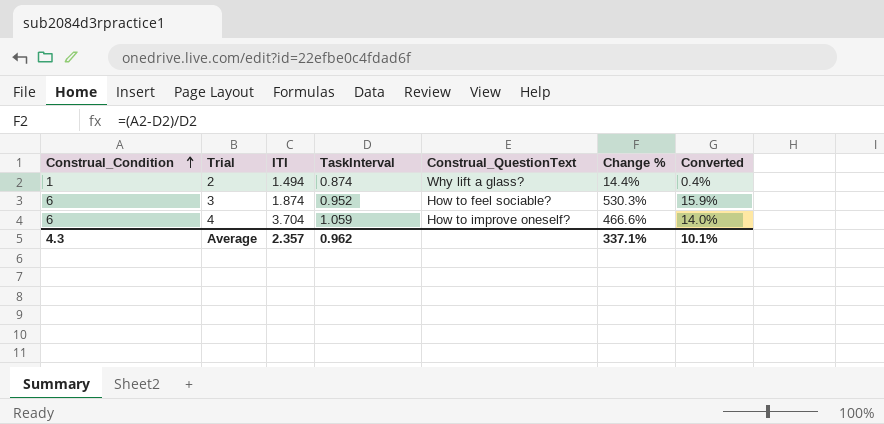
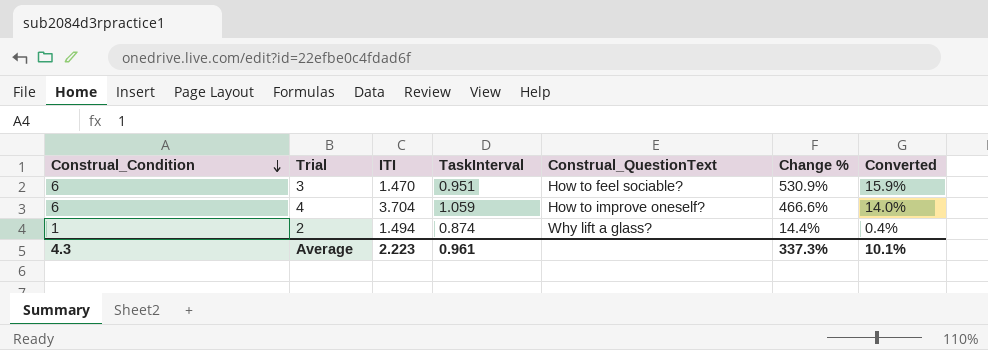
row order: Construal_Condition ascending -> Construal_Condition descending
3 | ITI: 1.874 -> 1.470
3 | TaskInterval: 0.952 -> 0.951
3 | Change %: 530.3% -> 530.9%
Average | ITI: 2.357 -> 2.223
Average | TaskInterval: 0.962 -> 0.961
Average | Change %: 337.1% -> 337.3%

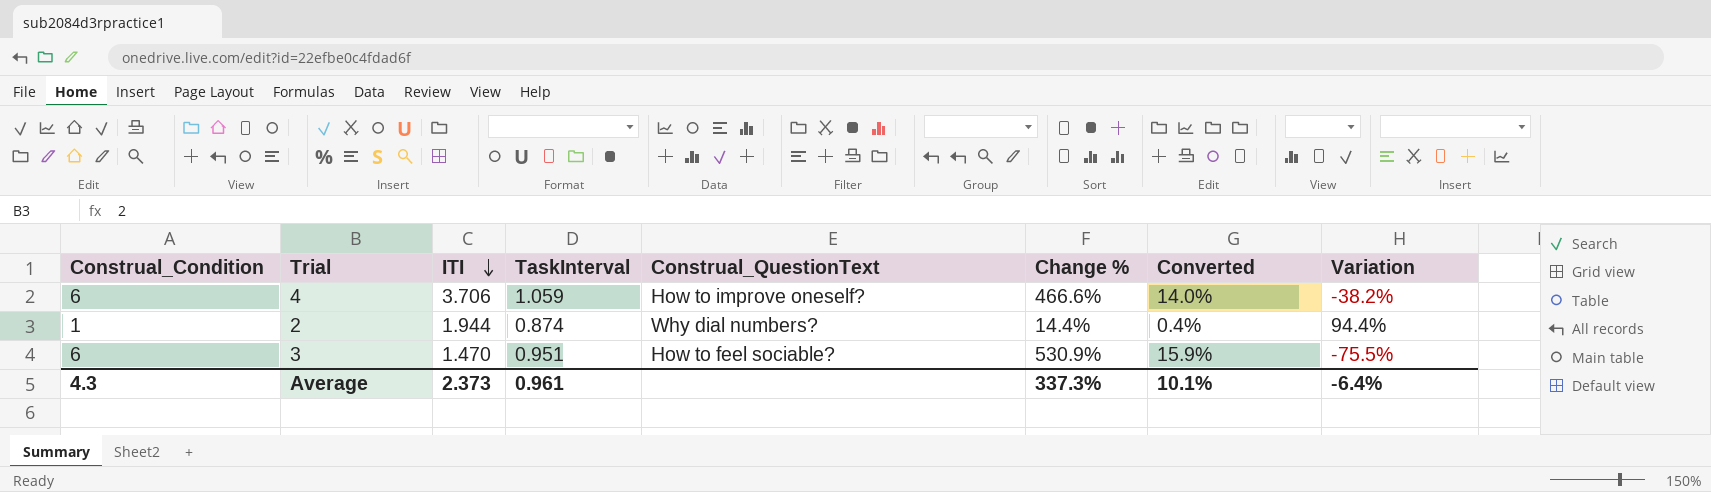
row order: Construal_Condition descending -> ITI descending
column Variation | formula: none -> ([ITI] - [Construal_Condition]) / [Construal_Condition]
4 | ITI: 3.704 -> 3.706
2 | ITI: 1.494 -> 1.944
2 | Construal_QuestionText: Why lift a glass? -> Why dial numbers?
Average | ITI: 2.223 -> 2.373

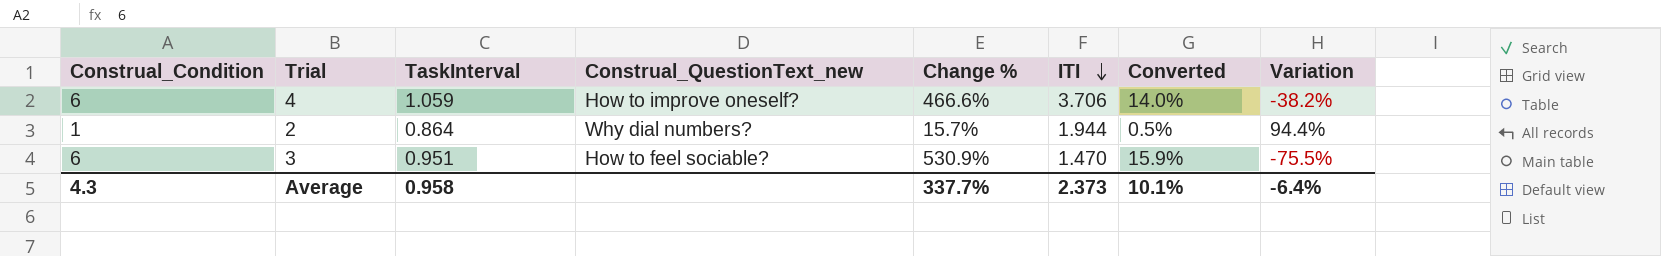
column name: Construal_QuestionText -> Construal_QuestionText_new
column ITI | position: 3 -> 6
2 | TaskInterval: 0.874 -> 0.864
2 | Change %: 14.4% -> 15.7%
2 | Converted: 0.4% -> 0.5%
Average | TaskInterval: 0.961 -> 0.958
Average | Change %: 337.3% -> 337.7%

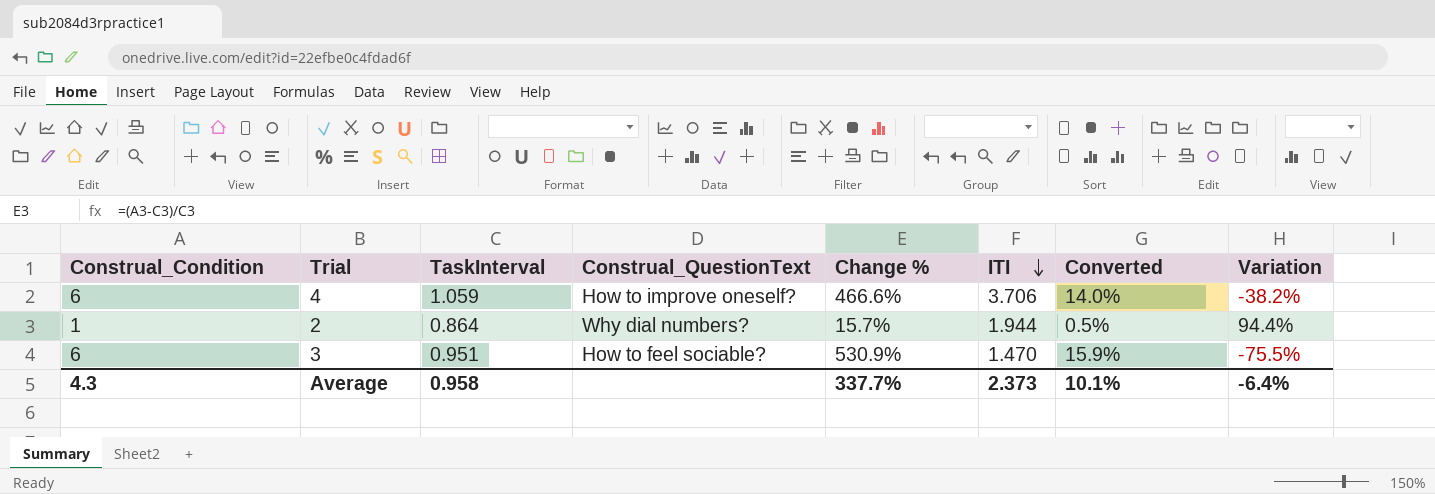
column name: Construal_QuestionText_new -> Construal_QuestionText

